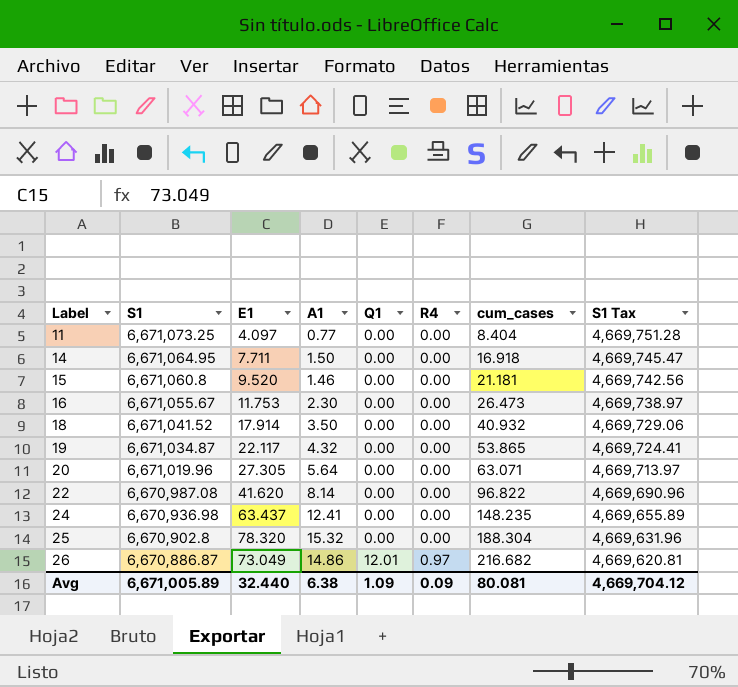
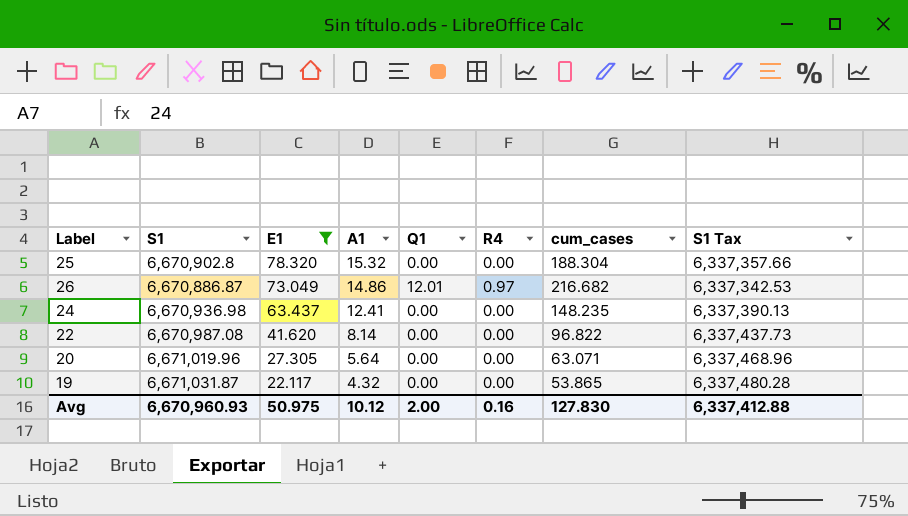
filter: none -> E1 >= 22.117
row order: Label ascending -> E1 descending
column S1 Tax | formula: [S1] * 0.7 -> [S1] * 0.95
19 | S1: 6,671,034.87 -> 6,671,031.87
Avg | S1: 6,671,005.89 -> 6,670,960.93
Avg | E1: 32.440 -> 50.975
Avg | A1: 6.38 -> 10.12
Avg | Q1: 1.09 -> 2.00
Avg | R4: 0.09 -> 0.16
Avg | cum_cases: 80.081 -> 127.830
Avg | S1 Tax: 4,669,704.12 -> 6,337,412.88

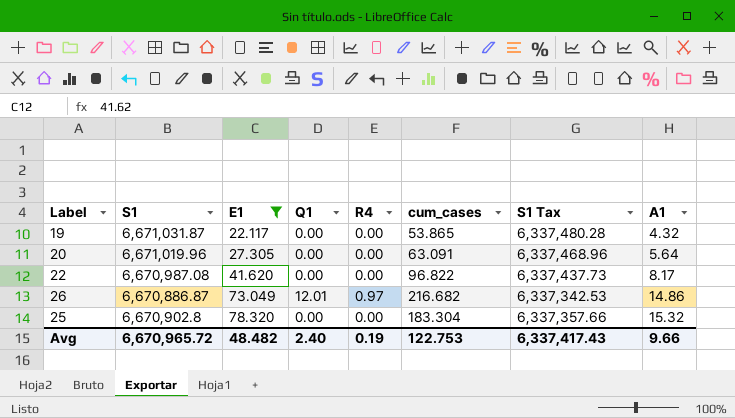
row order: E1 descending -> E1 ascending
column A1 | position: 4 -> 8
row 24: 6,670,936.98 | 63.437 | 12.41 | 0.00 | 0.00 | 148.235 | 6,337,390.13 -> none
20 | cum_cases: 63.071 -> 63.091
22 | A1: 8.14 -> 8.17
25 | cum_cases: 188.304 -> 183.304
Avg | S1: 6,670,960.93 -> 6,670,965.72
Avg | E1: 50.975 -> 48.482
Avg | Q1: 2.00 -> 2.40
Avg | R4: 0.16 -> 0.19
Avg | cum_cases: 127.830 -> 122.753
Avg | S1 Tax: 6,337,412.88 -> 6,337,417.43
Avg | A1: 10.12 -> 9.66

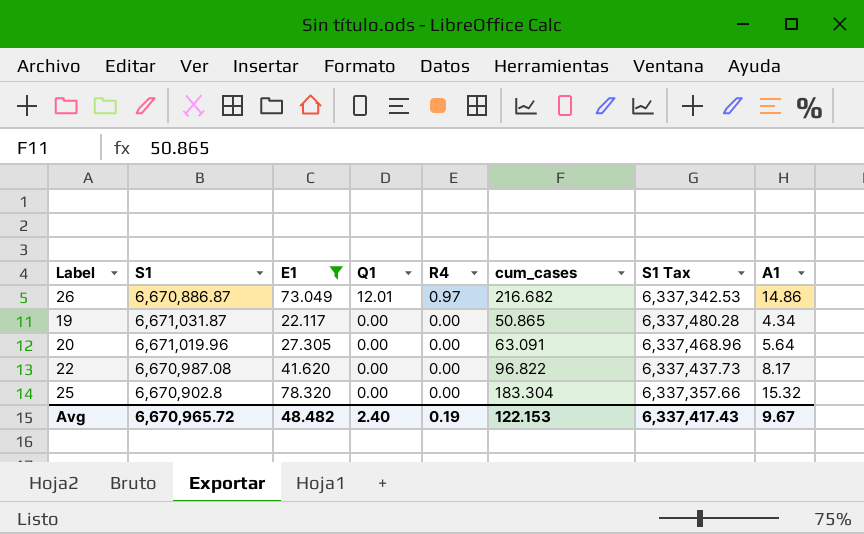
row order: E1 ascending -> Q1 descending
19 | cum_cases: 53.865 -> 50.865
19 | A1: 4.32 -> 4.34
Avg | cum_cases: 122.753 -> 122.153
Avg | A1: 9.66 -> 9.67

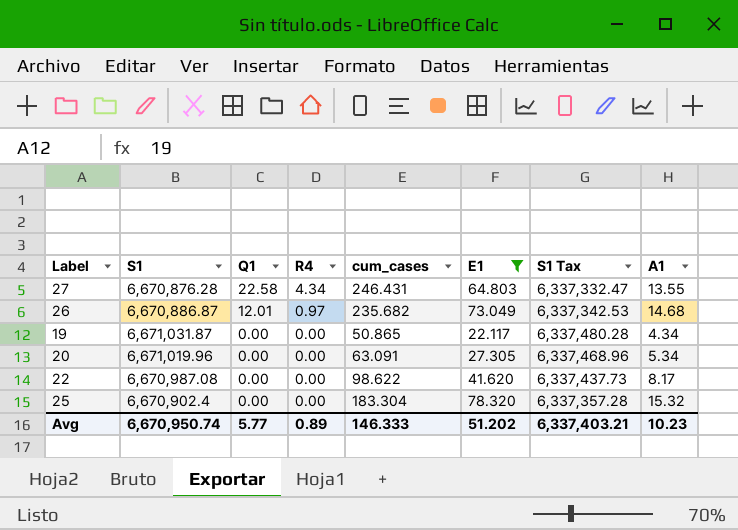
column E1 | position: 3 -> 6
row 27: none -> 6,670,876.28 | 22.58 | 4.34 | 246.431 | 64.803 | 6,337,332.47 | 13.55
26 | cum_cases: 216.682 -> 235.682
26 | A1: 14.86 -> 14.68
20 | A1: 5.64 -> 5.34
22 | cum_cases: 96.822 -> 98.622
25 | S1: 6,670,902.8 -> 6,670,902.4
25 | S1 Tax: 6,337,357.66 -> 6,337,357.28
Avg | S1: 6,670,965.72 -> 6,670,950.74
Avg | Q1: 2.40 -> 5.77
Avg | R4: 0.19 -> 0.89
Avg | cum_cases: 122.153 -> 146.333
Avg | E1: 48.482 -> 51.202
Avg | S1 Tax: 6,337,417.43 -> 6,337,403.21
Avg | A1: 9.67 -> 10.23

